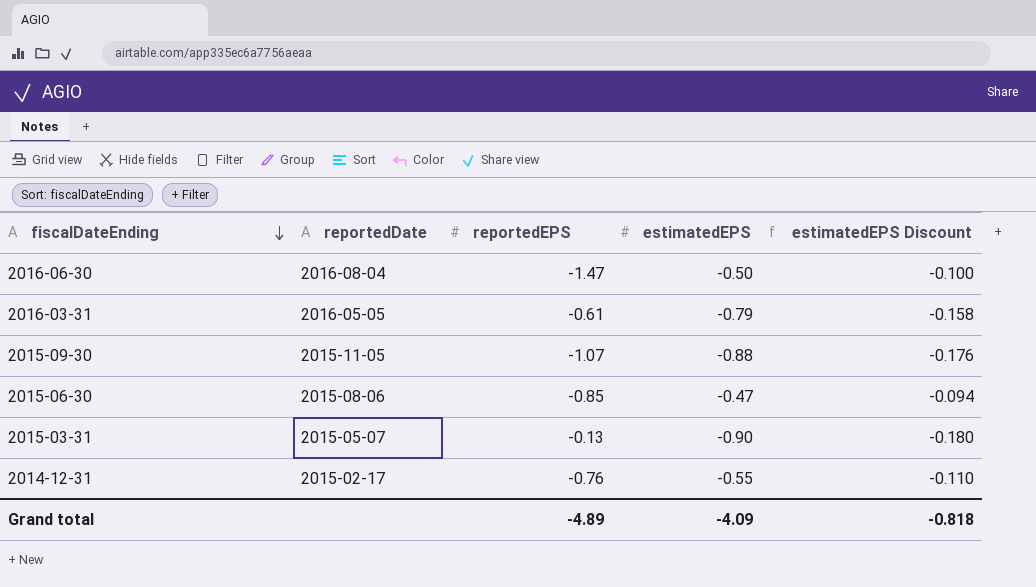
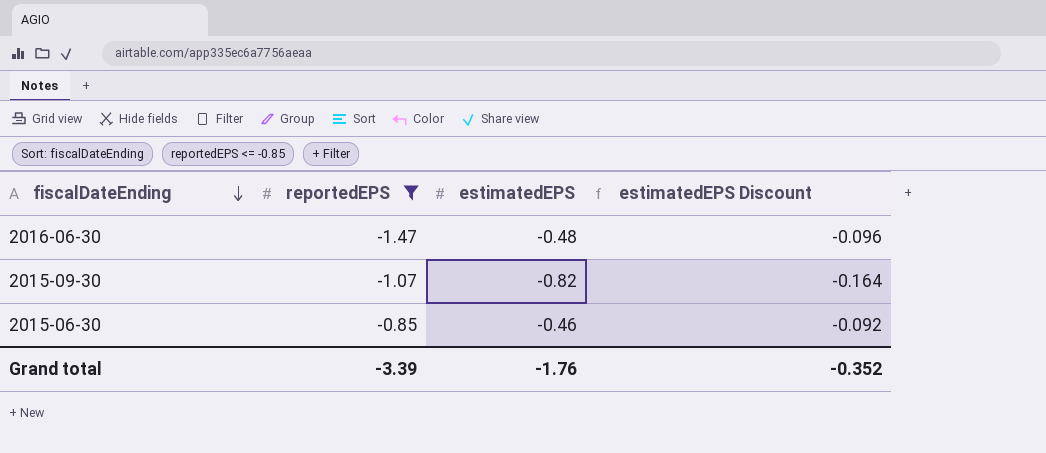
filter: none -> reportedEPS <= -0.85
column reportedDate | position: 2 -> none
2016-06-30 | estimatedEPS: -0.50 -> -0.48
2016-06-30 | estimatedEPS Discount: -0.100 -> -0.096
2015-09-30 | estimatedEPS: -0.88 -> -0.82
2015-09-30 | estimatedEPS Discount: -0.176 -> -0.164
2015-06-30 | estimatedEPS: -0.47 -> -0.46
2015-06-30 | estimatedEPS Discount: -0.094 -> -0.092
Grand total | reportedEPS: -4.89 -> -3.39
Grand total | estimatedEPS: -4.09 -> -1.76
Grand total | estimatedEPS Discount: -0.818 -> -0.352

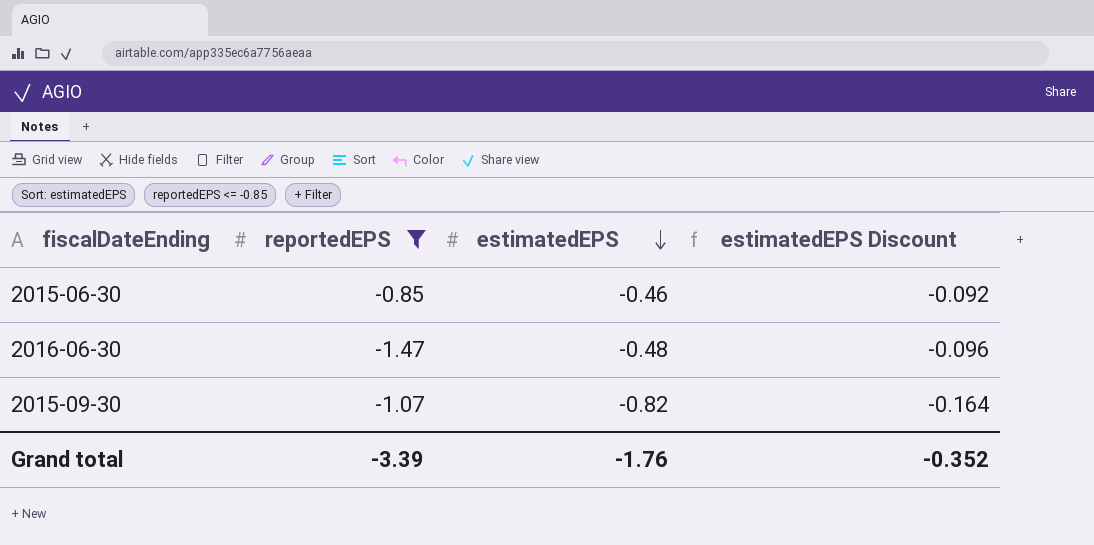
row order: fiscalDateEnding descending -> estimatedEPS descending

